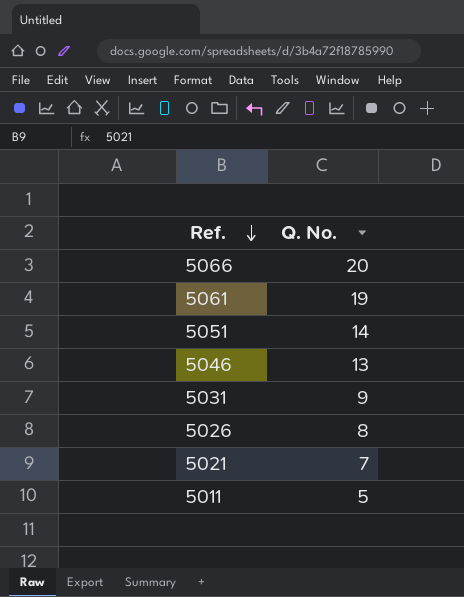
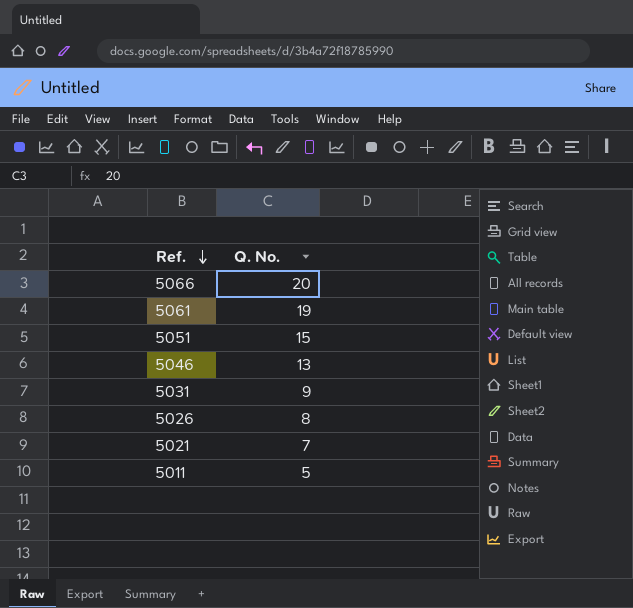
5051 | Q. No.: 14 -> 15

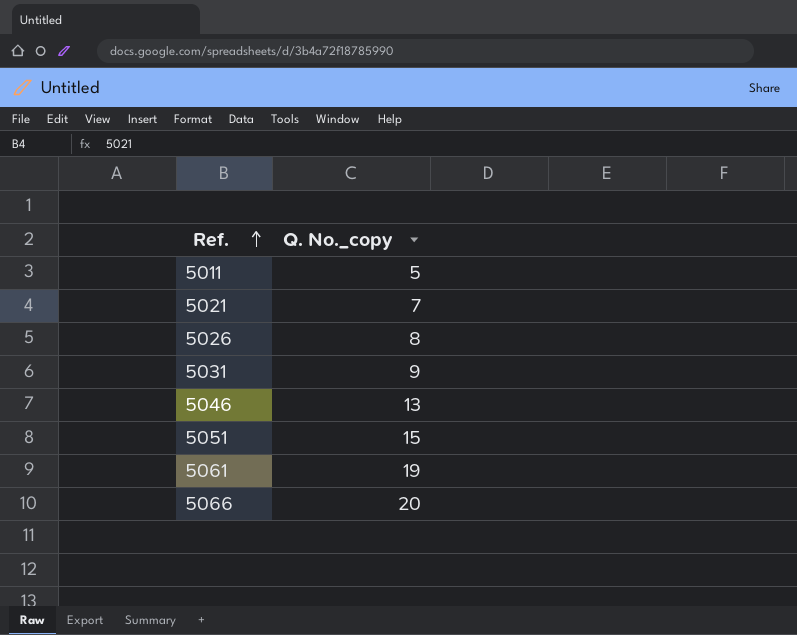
row order: Ref. descending -> Ref. ascending
column name: Q. No. -> Q. No._copy

